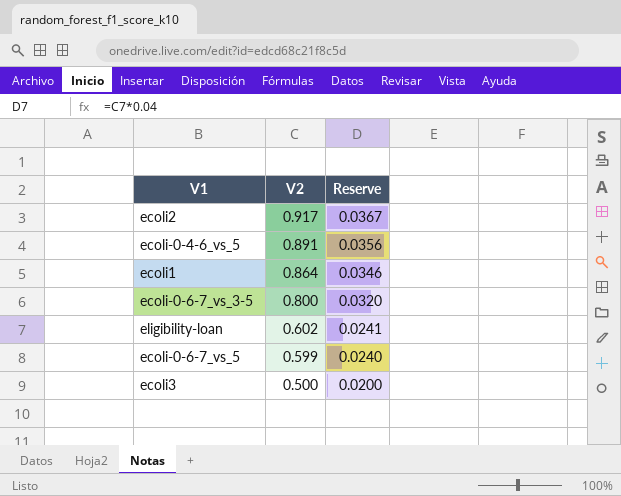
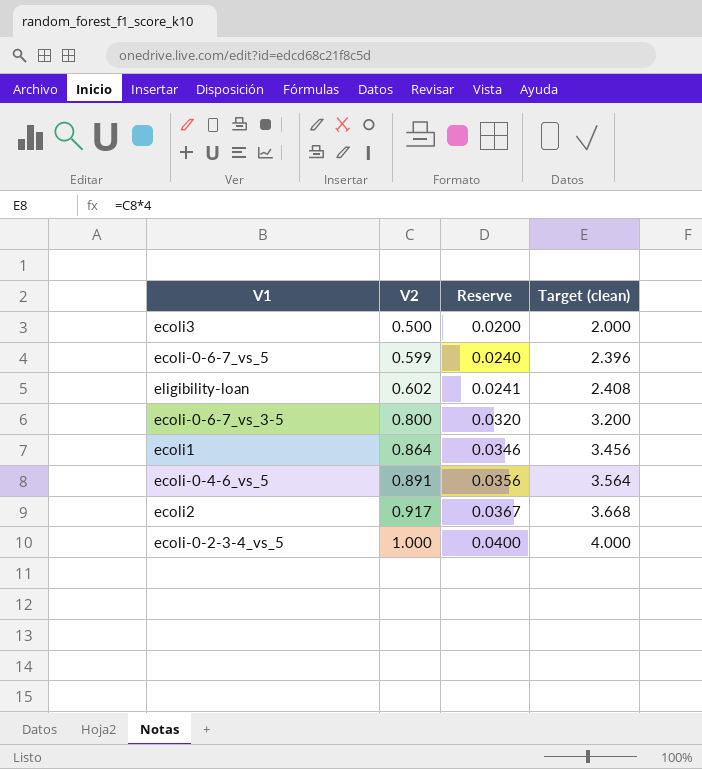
row order: V2 descending -> V2 ascending
column Target (clean) | formula: none -> [V2] * 4
row ecoli-0-2-3-4_vs_5: none -> 1.000 | 0.0400 | 4.000

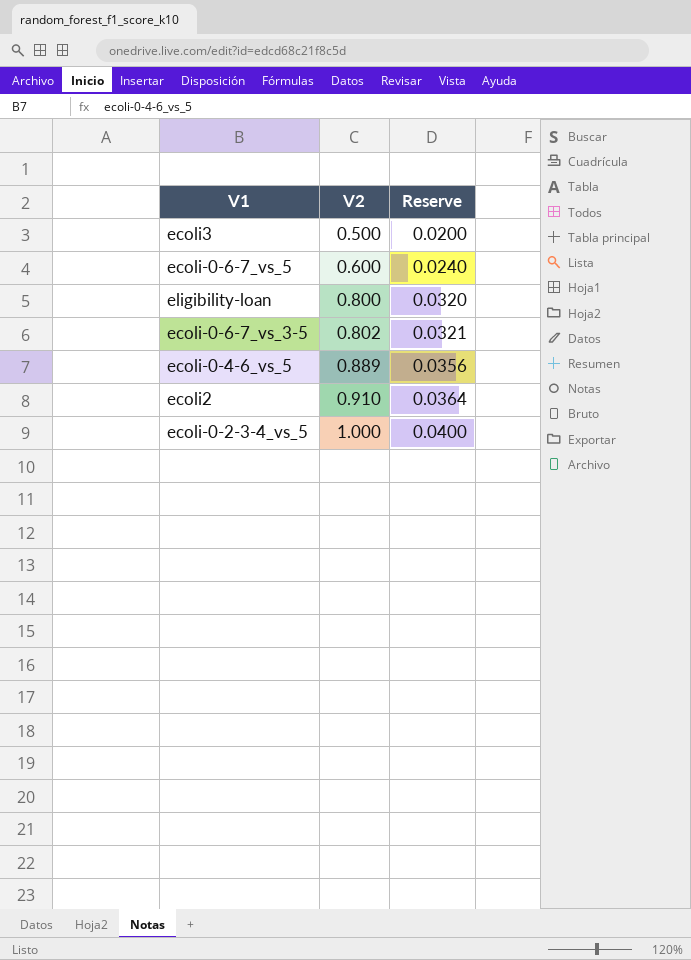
column Target (clean) | formula: [V2] * 4 -> none
row ecoli1: 0.864 | 0.0346 | 3.456 -> none
ecoli-0-6-7_vs_5 | V2: 0.599 -> 0.600
eligibility-loan | V2: 0.602 -> 0.800
eligibility-loan | Reserve: 0.0241 -> 0.0320
ecoli-0-6-7_vs_3-5 | V2: 0.800 -> 0.802
ecoli-0-6-7_vs_3-5 | Reserve: 0.0320 -> 0.0321
ecoli-0-4-6_vs_5 | V2: 0.891 -> 0.889
ecoli2 | V2: 0.917 -> 0.910
ecoli2 | Reserve: 0.0367 -> 0.0364

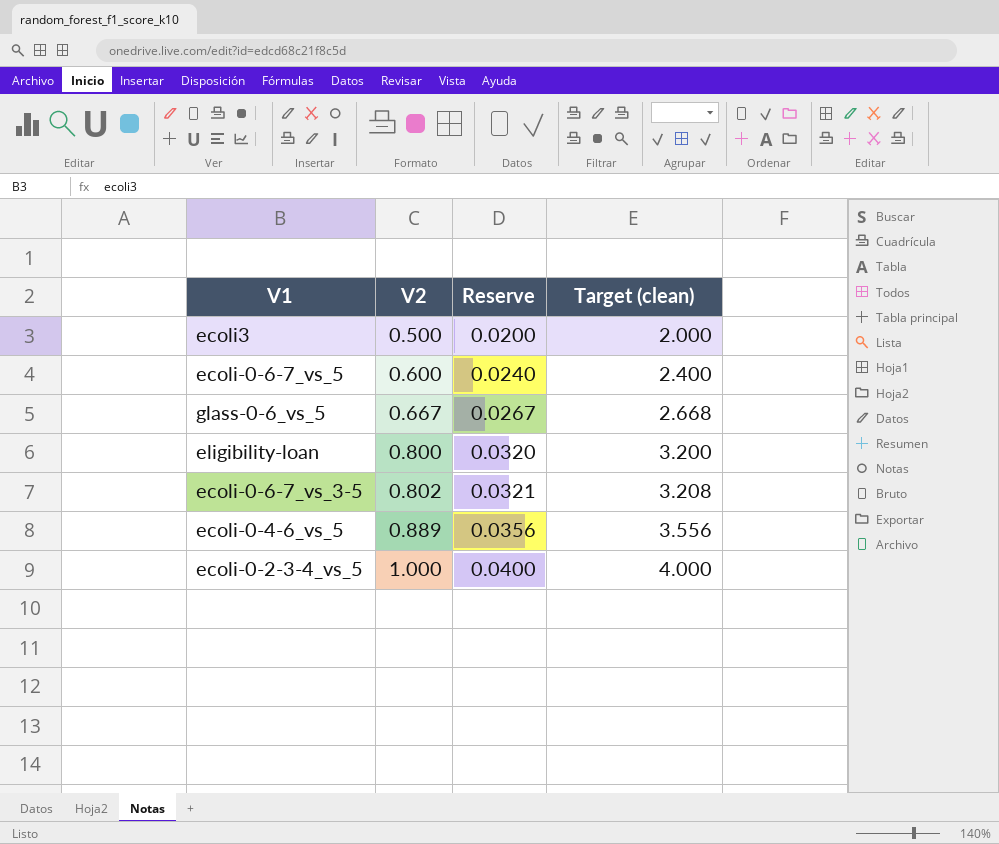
column Target (clean) | formula: none -> [V2] * 4
row ecoli2: 0.910 | 0.0364 -> none
row glass-0-6_vs_5: none -> 0.667 | 0.0267 | 2.668

